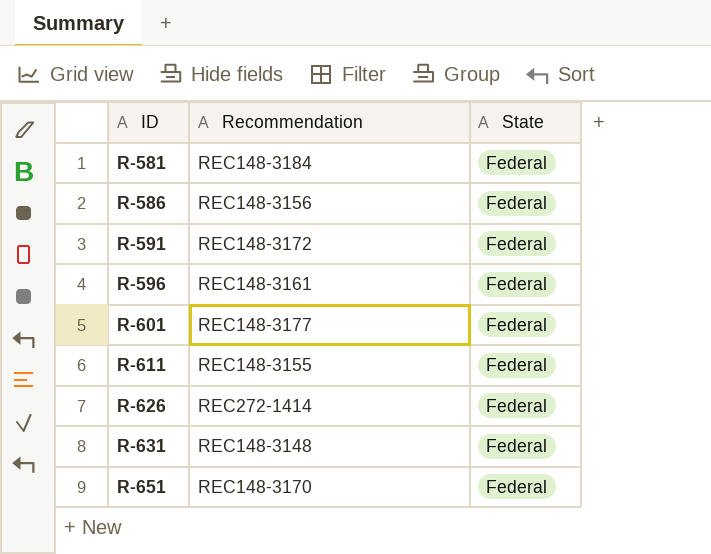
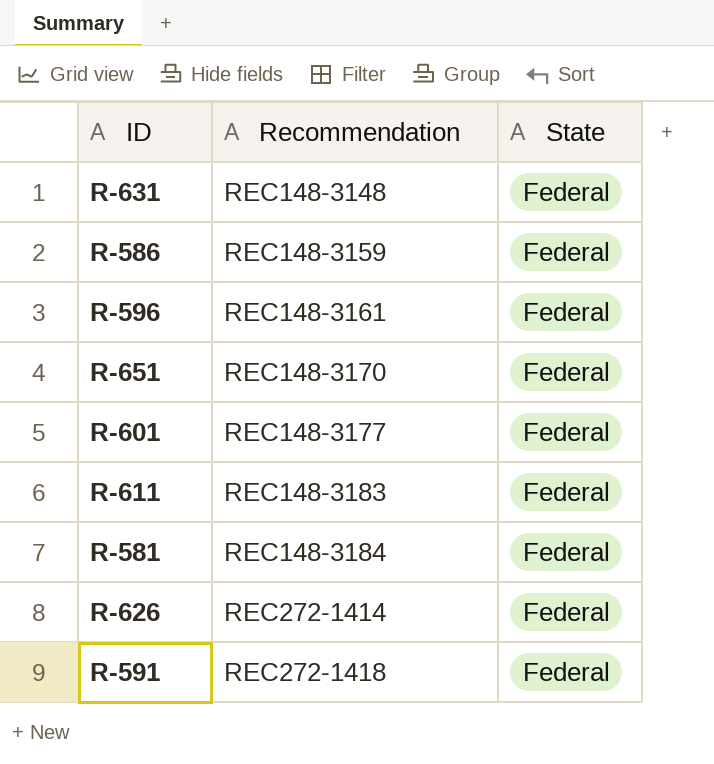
row order: ID ascending -> Recommendation ascending
R-586 | Recommendation: REC148-3156 -> REC148-3159
R-611 | Recommendation: REC148-3155 -> REC148-3183
R-591 | Recommendation: REC148-3172 -> REC272-1418

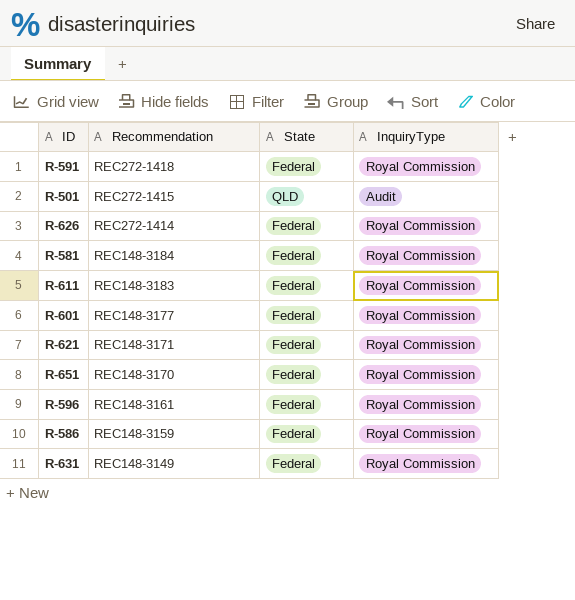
row order: Recommendation ascending -> Recommendation descending
column InquiryType | position: none -> 4
row R-501: none -> REC272-1415 | QLD | Audit
row R-621: none -> REC148-3171 | Federal | Royal Commission
R-631 | Recommendation: REC148-3148 -> REC148-3149

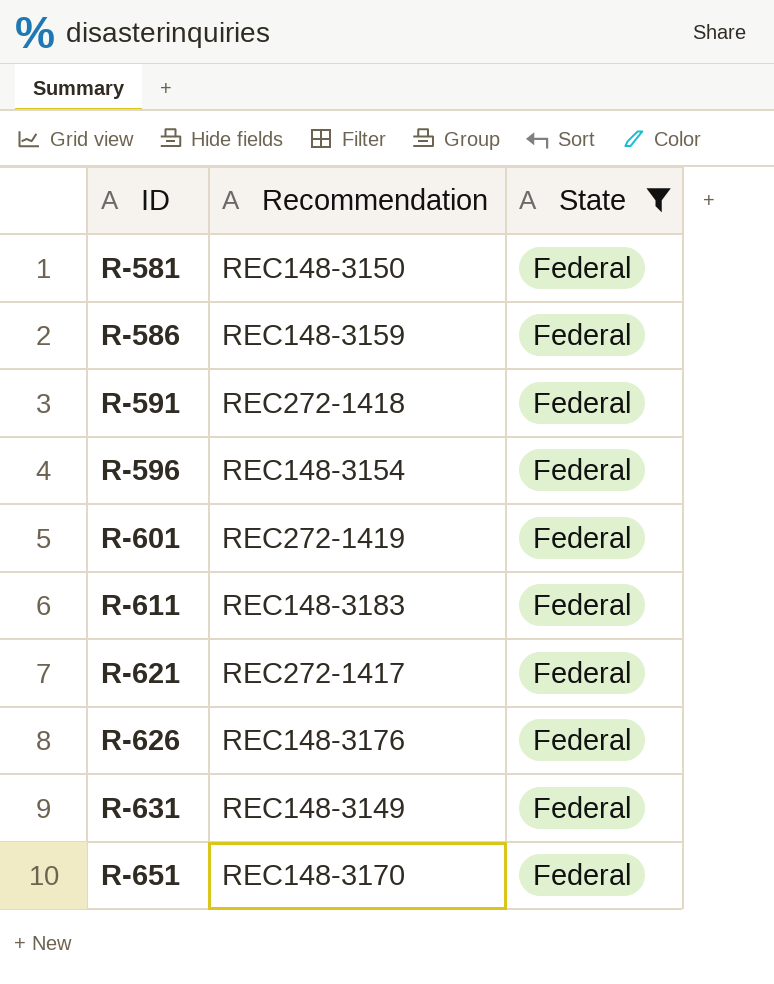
filter: none -> State = Federal
row order: Recommendation descending -> ID ascending
column InquiryType | position: 4 -> none
R-581 | Recommendation: REC148-3184 -> REC148-3150
R-596 | Recommendation: REC148-3161 -> REC148-3154
R-601 | Recommendation: REC148-3177 -> REC272-1419
R-621 | Recommendation: REC148-3171 -> REC272-1417
R-626 | Recommendation: REC272-1414 -> REC148-3176

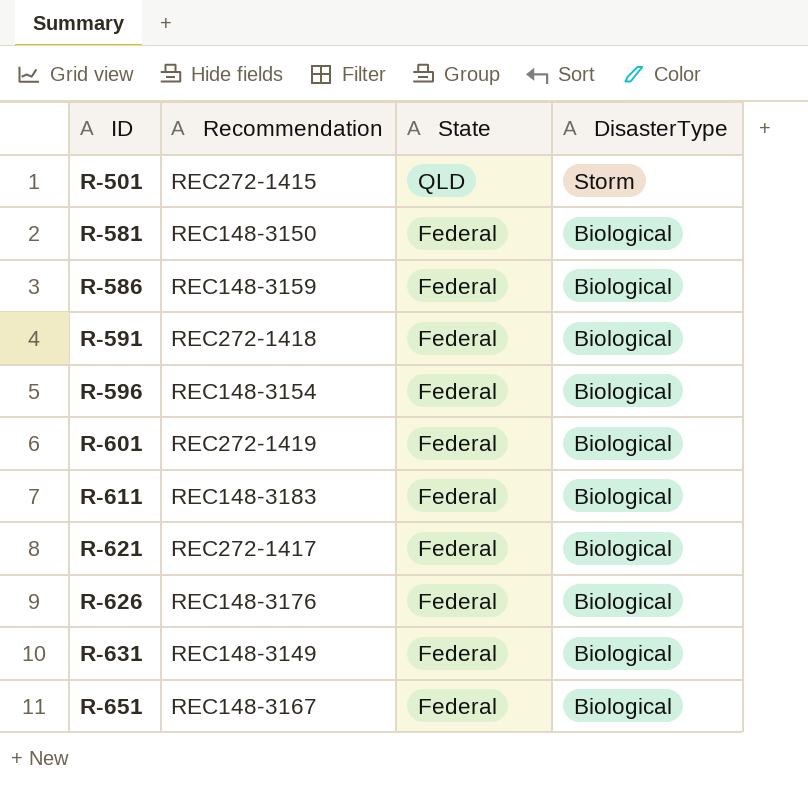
filter: State = Federal -> none
column DisasterType | position: none -> 4
R-651 | Recommendation: REC148-3170 -> REC148-3167

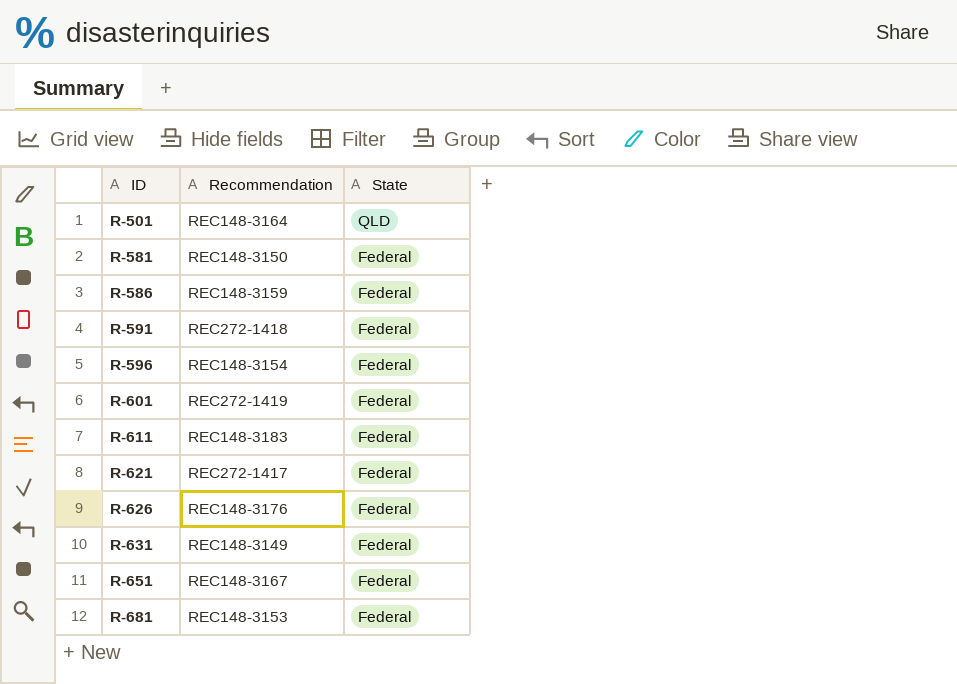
column DisasterType | position: 4 -> none
R-501 | Recommendation: REC272-1415 -> REC148-3164
row R-681: none -> REC148-3153 | Federal

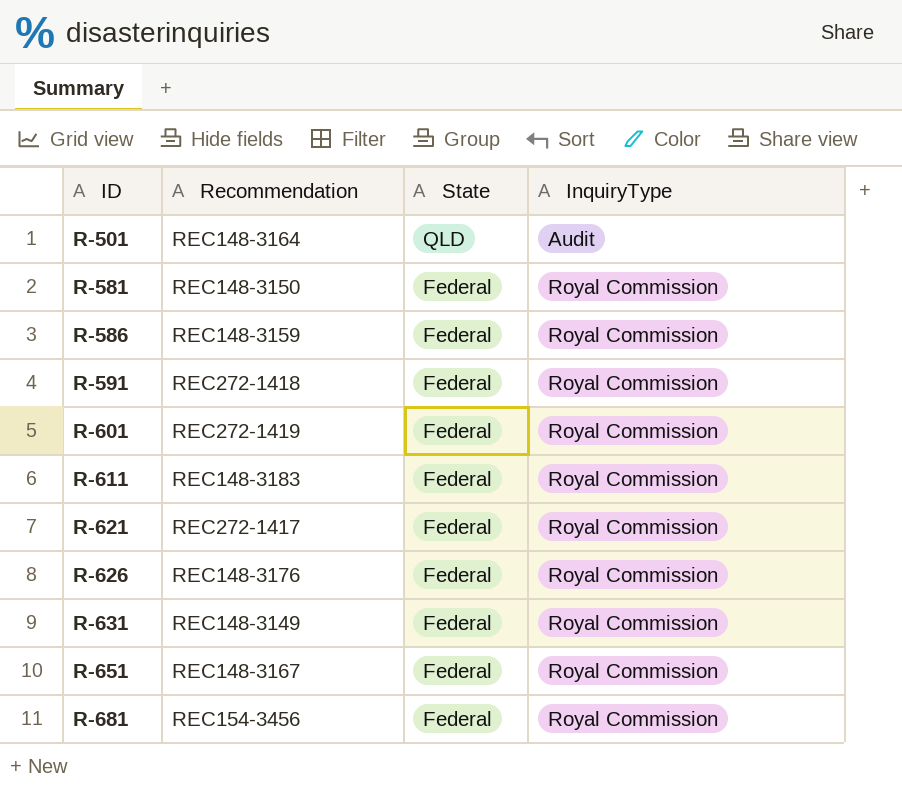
column InquiryType | position: none -> 4
row R-596: REC148-3154 | Federal -> none
R-681 | Recommendation: REC148-3153 -> REC154-3456

